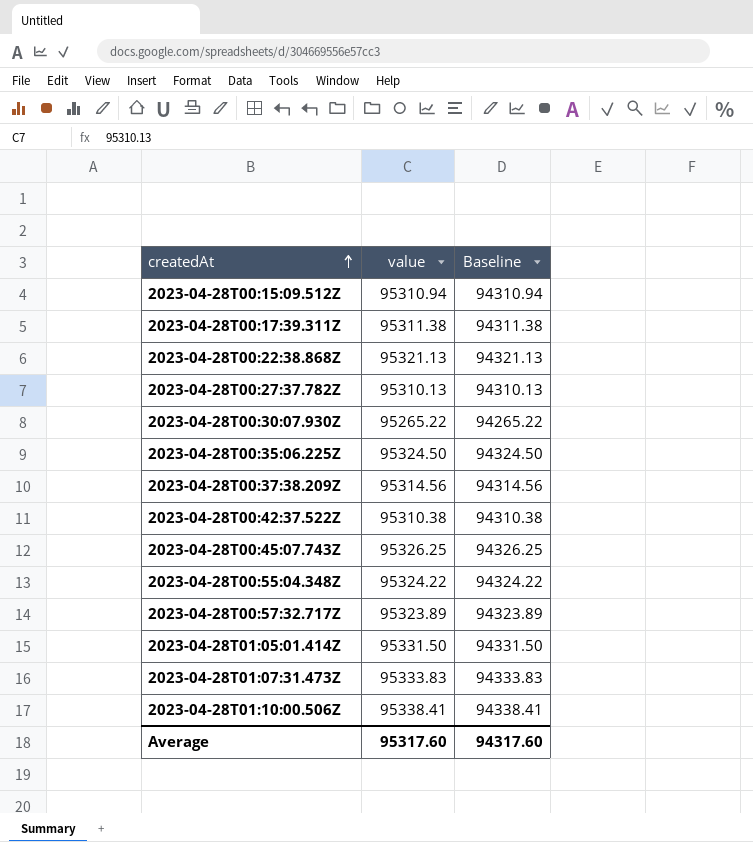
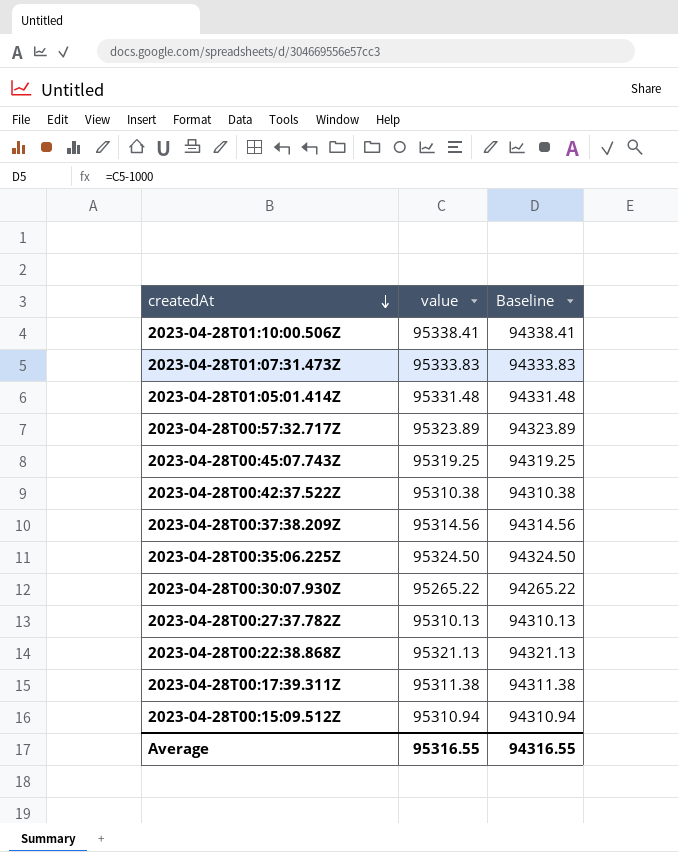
row order: createdAt ascending -> createdAt descending
row 2023-04-28T00:55:04.348Z: 95324.22 | 94324.22 -> none
2023-04-28T01:05:01.414Z | value: 95331.50 -> 95331.48
2023-04-28T01:05:01.414Z | Baseline: 94331.50 -> 94331.48
2023-04-28T00:45:07.743Z | value: 95326.25 -> 95319.25
2023-04-28T00:45:07.743Z | Baseline: 94326.25 -> 94319.25
Average | value: 95317.60 -> 95316.55
Average | Baseline: 94317.60 -> 94316.55

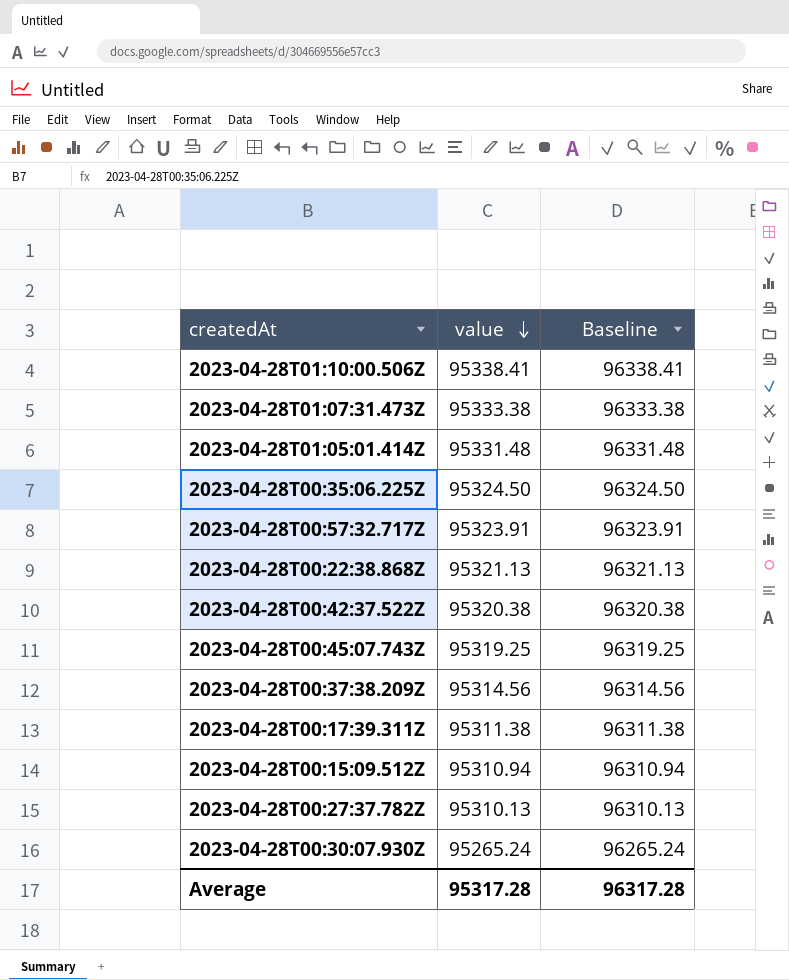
row order: createdAt descending -> value descending
column Baseline | formula: [value] - 1000 -> [value] + 1000
2023-04-28T01:07:31.473Z | value: 95333.83 -> 95333.38
2023-04-28T00:57:32.717Z | value: 95323.89 -> 95323.91
2023-04-28T00:42:37.522Z | value: 95310.38 -> 95320.38
2023-04-28T00:30:07.930Z | value: 95265.22 -> 95265.24
Average | value: 95316.55 -> 95317.28
Average | Baseline: 94316.55 -> 96317.28

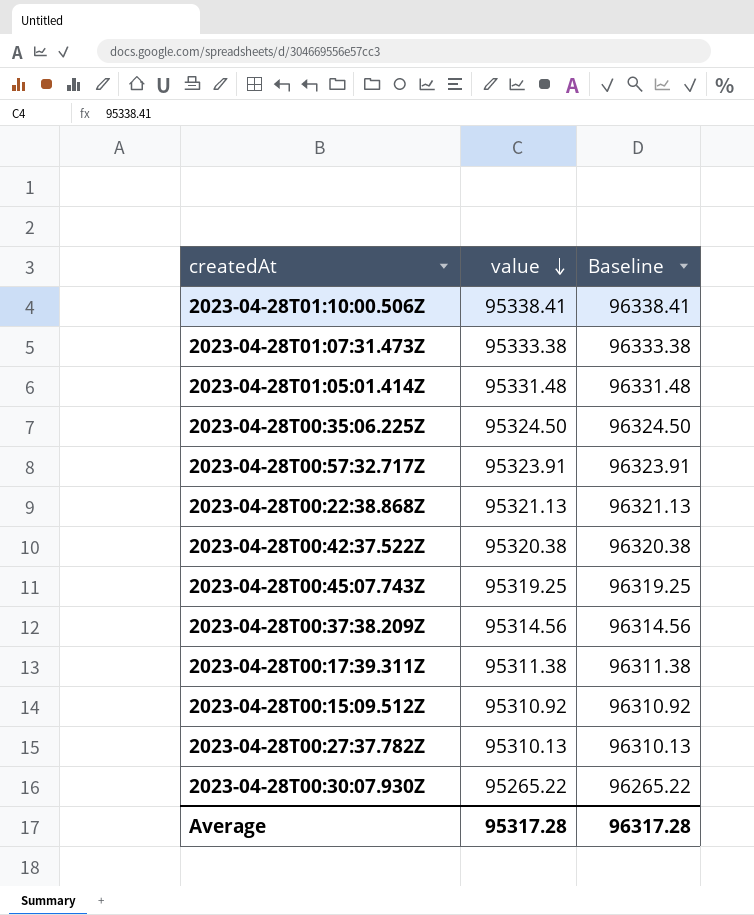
2023-04-28T00:15:09.512Z | value: 95310.94 -> 95310.92
2023-04-28T00:15:09.512Z | Baseline: 96310.94 -> 96310.92
2023-04-28T00:30:07.930Z | value: 95265.24 -> 95265.22
2023-04-28T00:30:07.930Z | Baseline: 96265.24 -> 96265.22

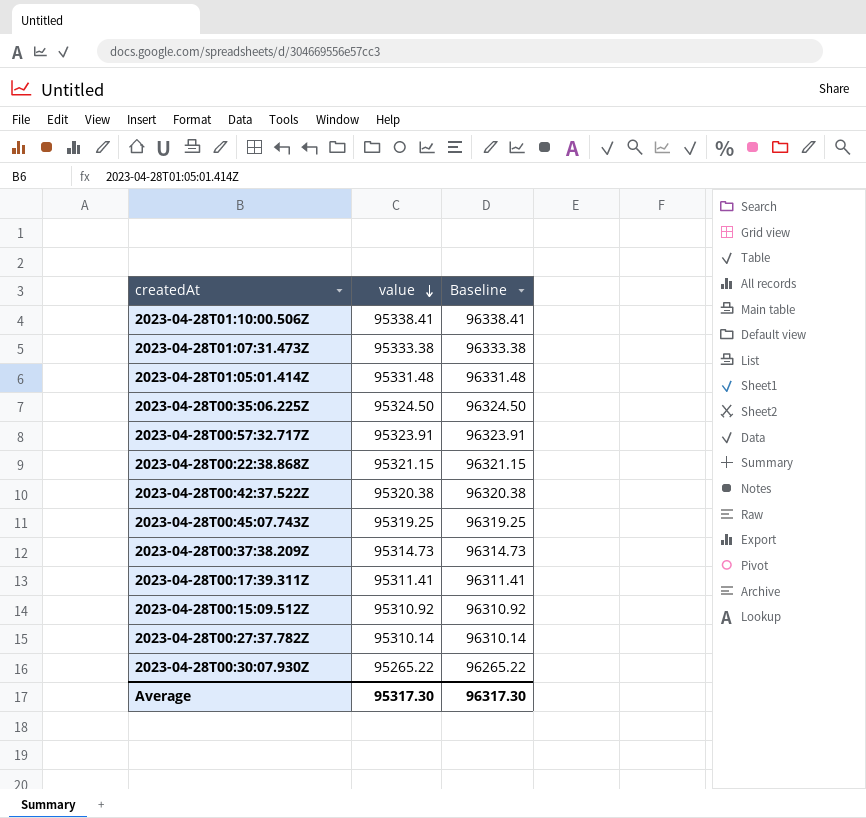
2023-04-28T00:22:38.868Z | value: 95321.13 -> 95321.15
2023-04-28T00:22:38.868Z | Baseline: 96321.13 -> 96321.15
2023-04-28T00:37:38.209Z | value: 95314.56 -> 95314.73
2023-04-28T00:37:38.209Z | Baseline: 96314.56 -> 96314.73
2023-04-28T00:17:39.311Z | value: 95311.38 -> 95311.41
2023-04-28T00:17:39.311Z | Baseline: 96311.38 -> 96311.41
2023-04-28T00:27:37.782Z | value: 95310.13 -> 95310.14
2023-04-28T00:27:37.782Z | Baseline: 96310.13 -> 96310.14
Average | value: 95317.28 -> 95317.30
Average | Baseline: 96317.28 -> 96317.30

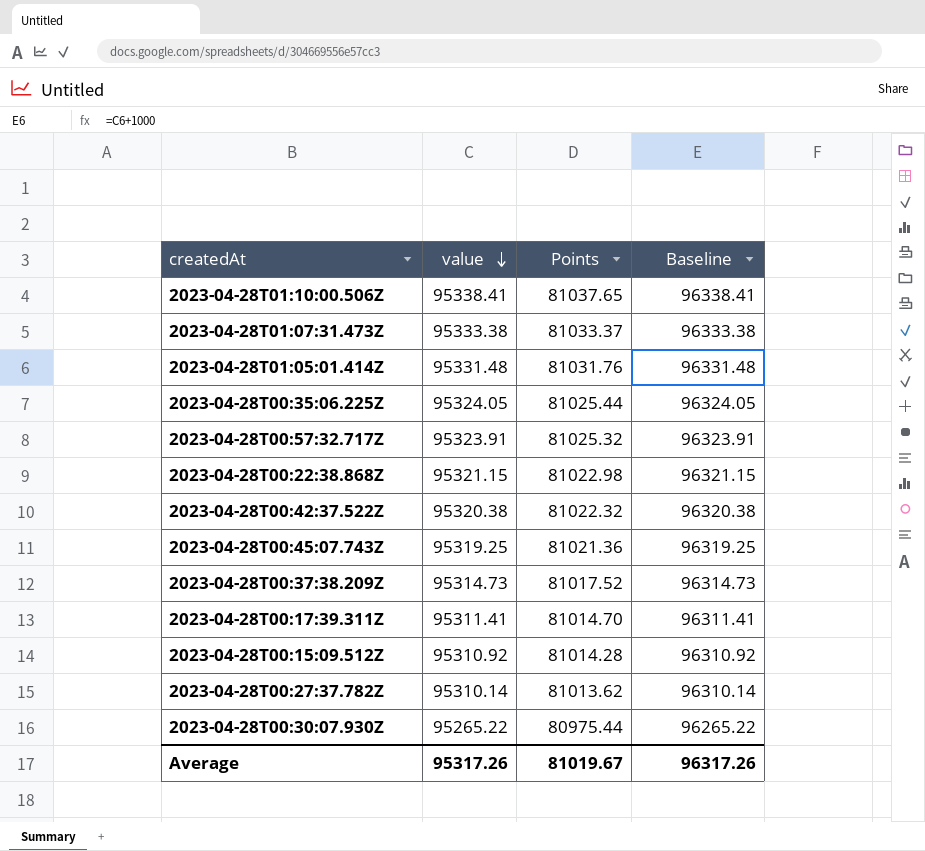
column Points | formula: none -> [value] * 0.85
2023-04-28T00:35:06.225Z | value: 95324.50 -> 95324.05
2023-04-28T00:35:06.225Z | Baseline: 96324.50 -> 96324.05
Average | value: 95317.30 -> 95317.26
Average | Baseline: 96317.30 -> 96317.26

